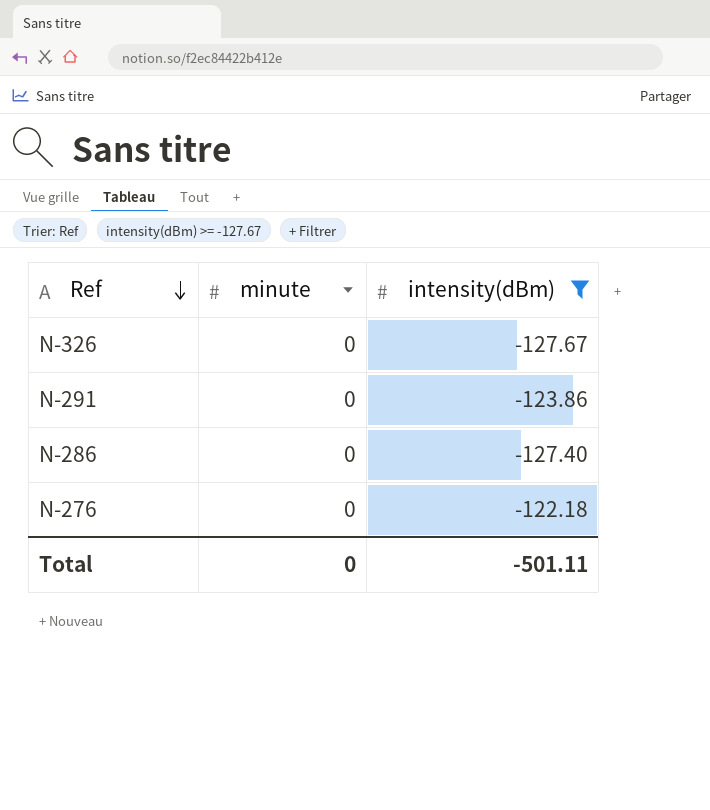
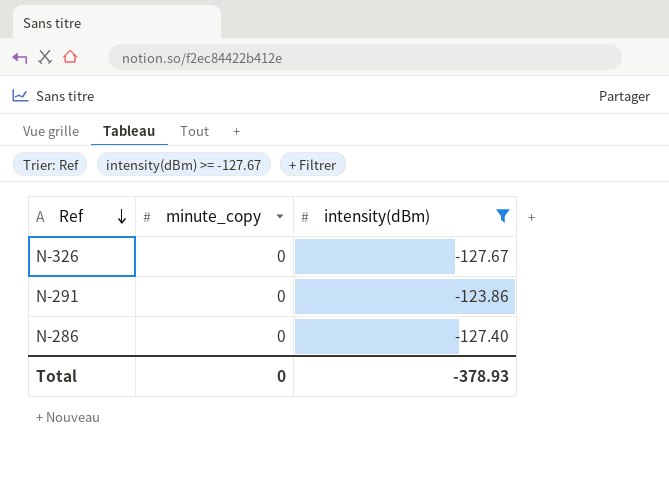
column name: minute -> minute_copy
row N-276: 0 | -122.18 -> none
Total | intensity(dBm): -501.11 -> -378.93

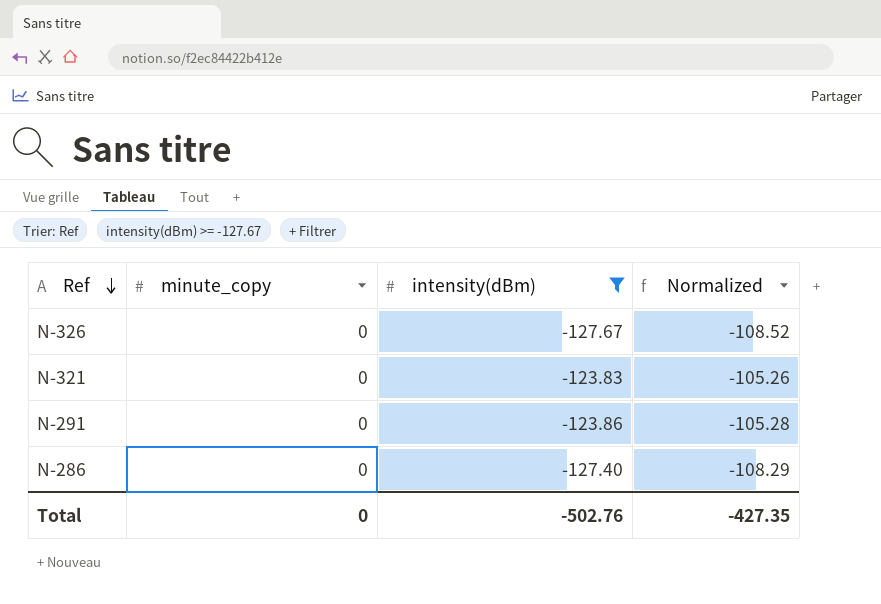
column Normalized | formula: none -> [intensity(dBm)] * 0.85
row N-321: none -> 0 | -123.83 | -105.26
Total | intensity(dBm): -378.93 -> -502.76

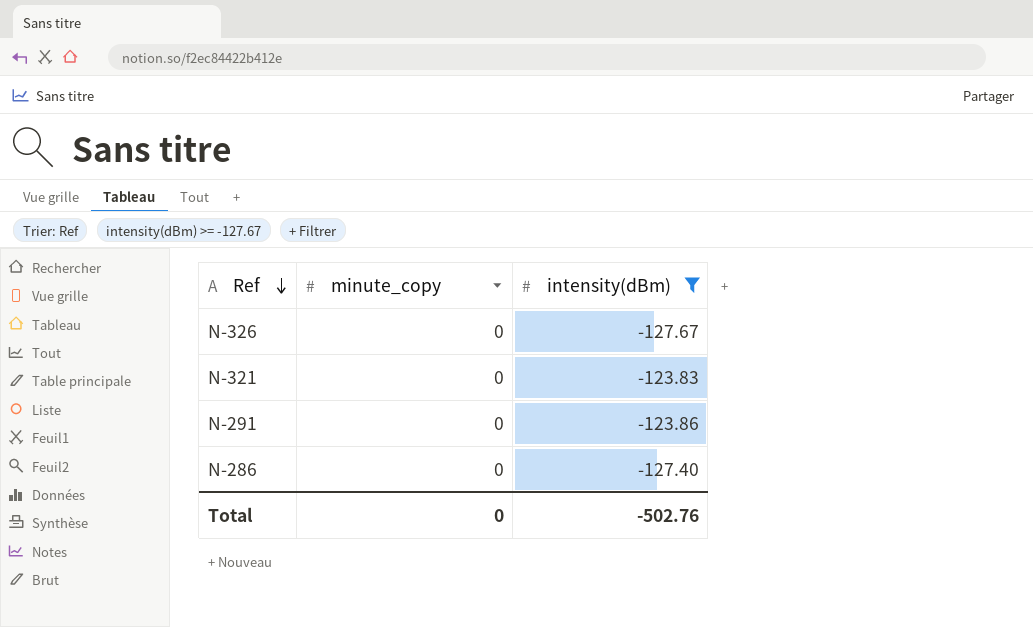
column Normalized | formula: [intensity(dBm)] * 0.85 -> none

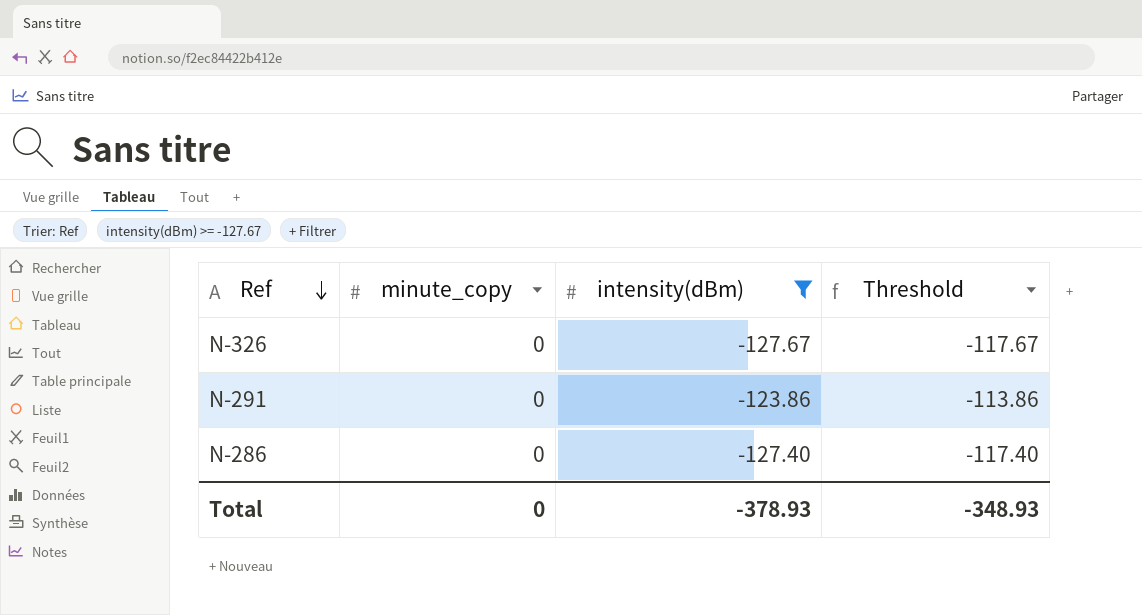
column Threshold | formula: none -> [intensity(dBm)] + 10
row N-321: 0 | -123.83 -> none
Total | intensity(dBm): -502.76 -> -378.93

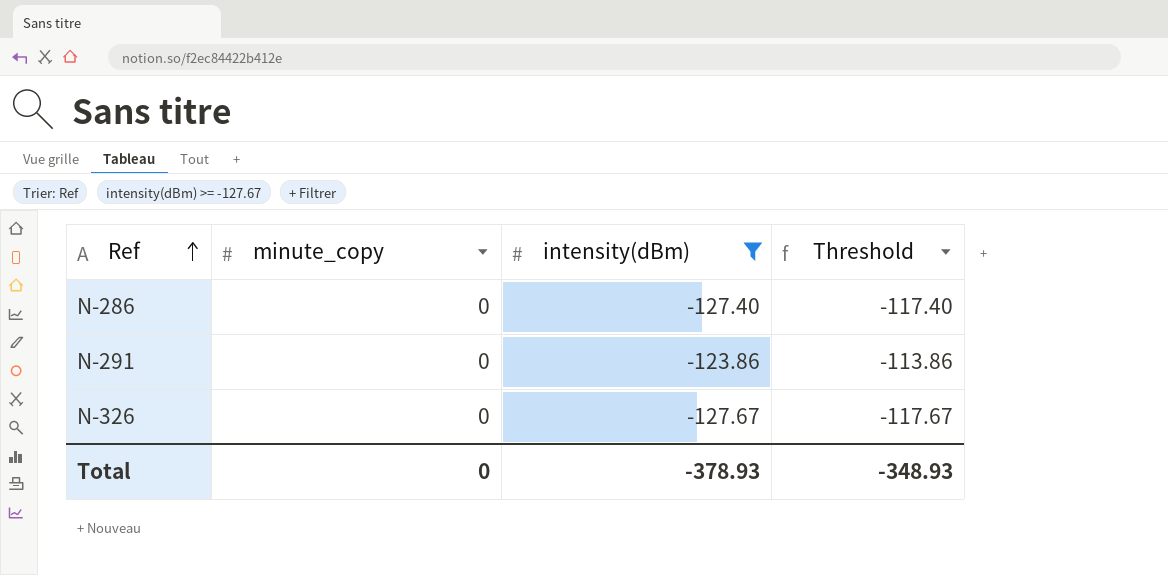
row order: Ref descending -> Ref ascending

